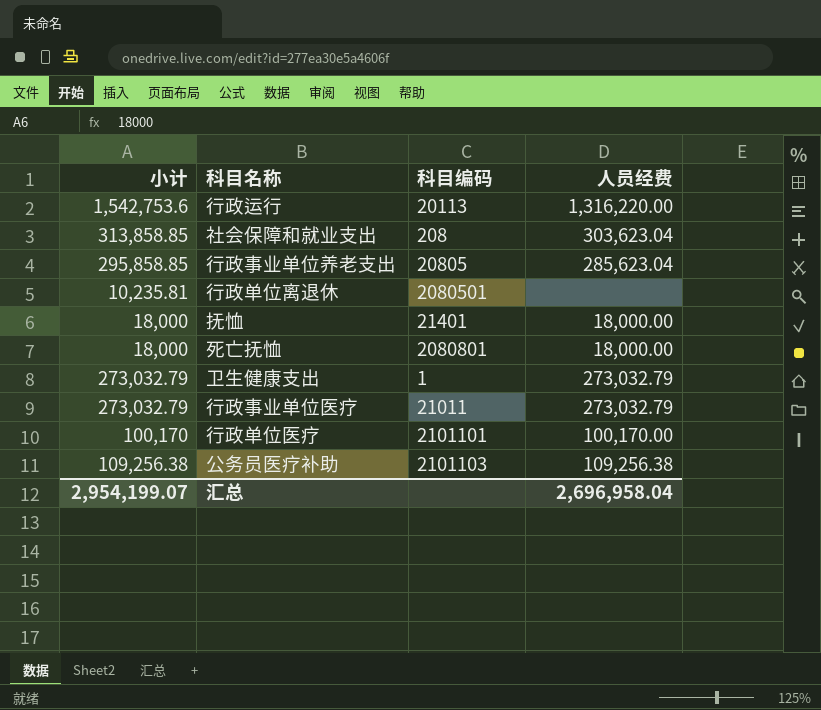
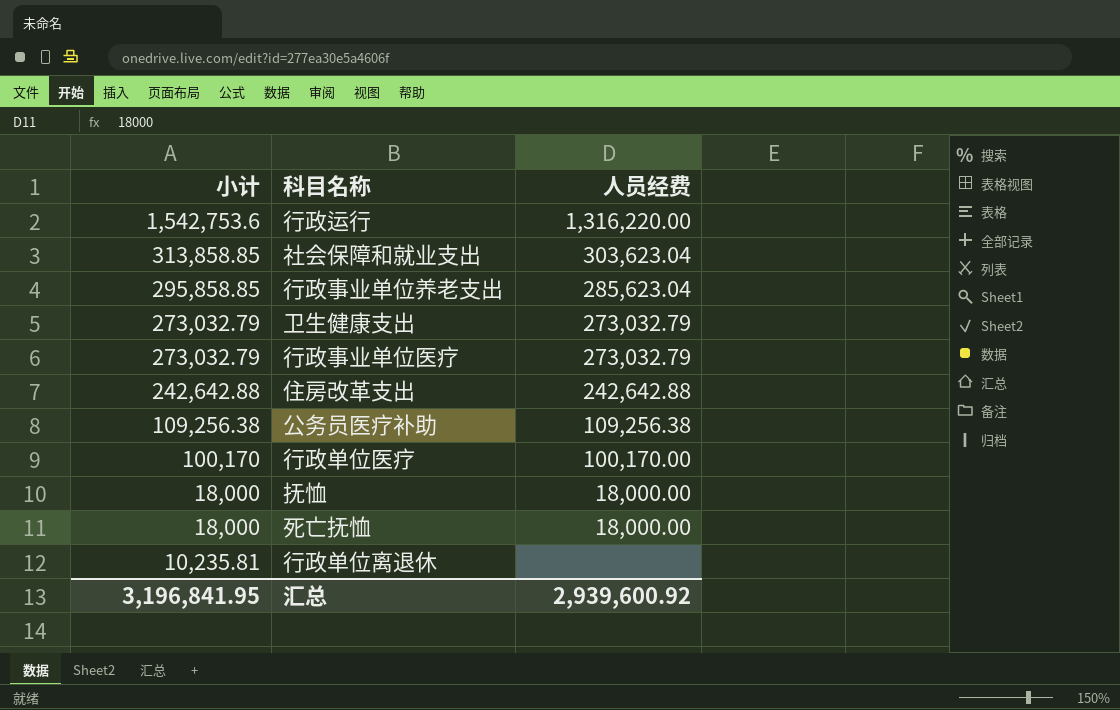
row order: none -> 小计 descending
column 科目编码 | position: 3 -> none
row 住房改革支出: none -> 242,642.88 | 242,642.88
汇总 | 小计: 2,954,199.07 -> 3,196,841.95
汇总 | 人员经费: 2,696,958.04 -> 2,939,600.92

